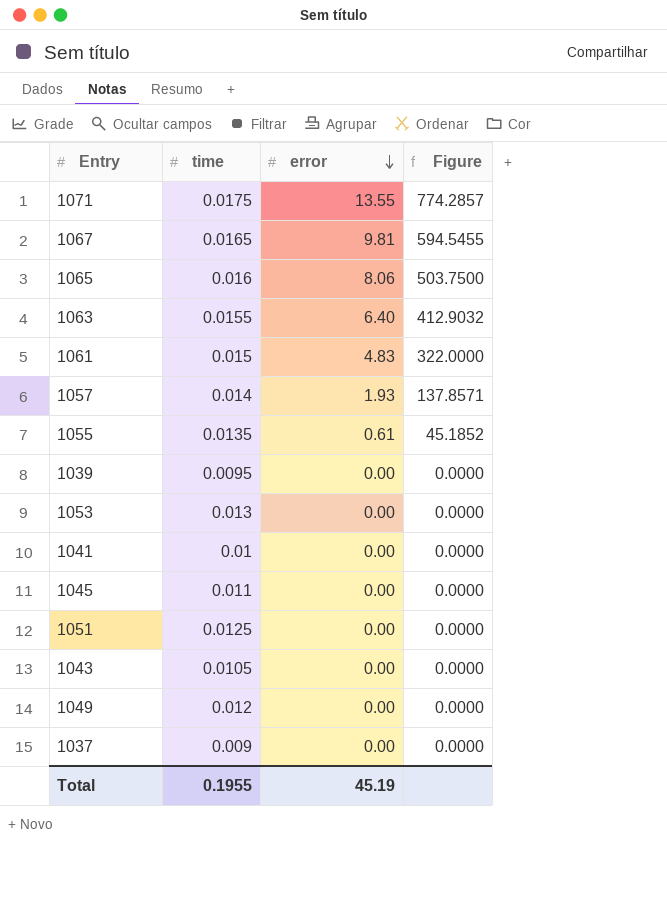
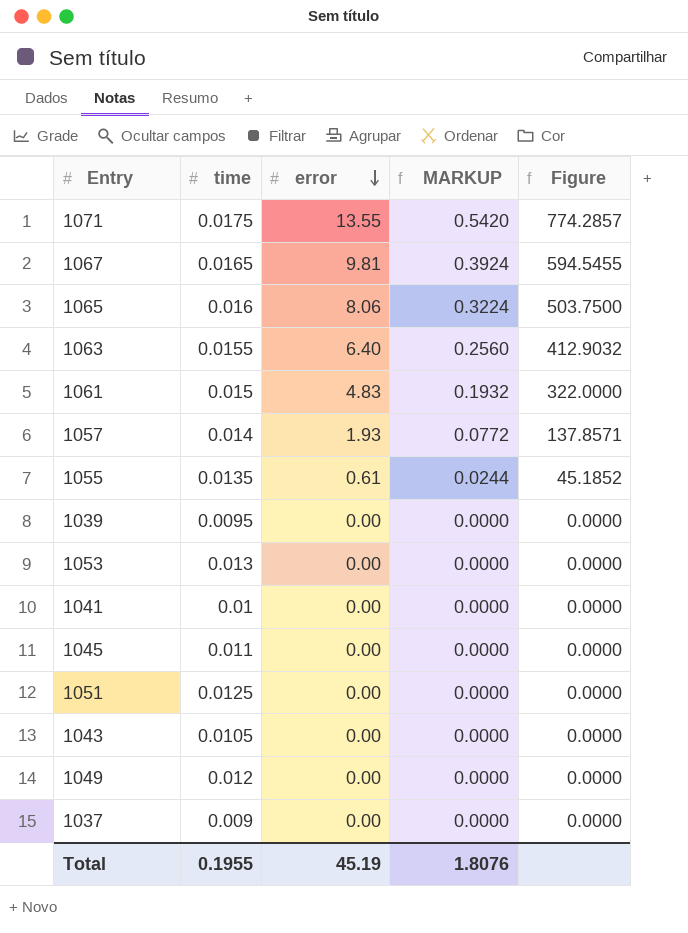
column MARKUP | formula: none -> [error] * 0.04

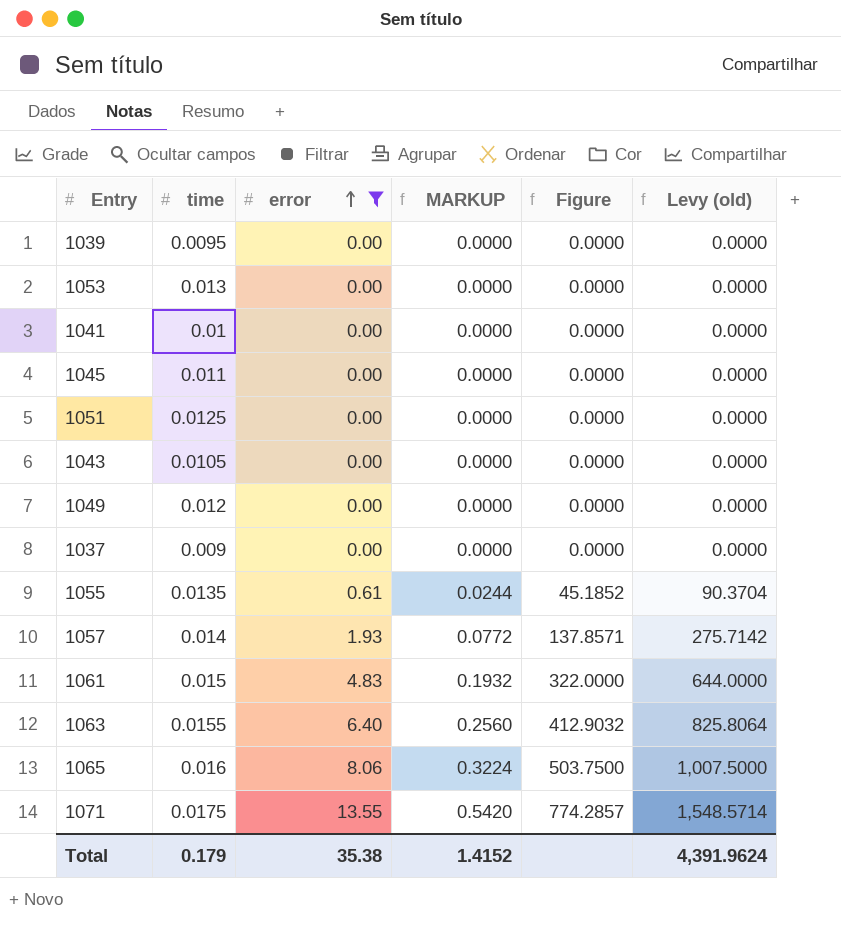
filter: none -> error != 9.81
row order: error descending -> error ascending
column Levy (old) | formula: none -> [Figure] * 2
Total | time: 0.1955 -> 0.179
Total | error: 45.19 -> 35.38
Total | MARKUP: 1.8076 -> 1.4152

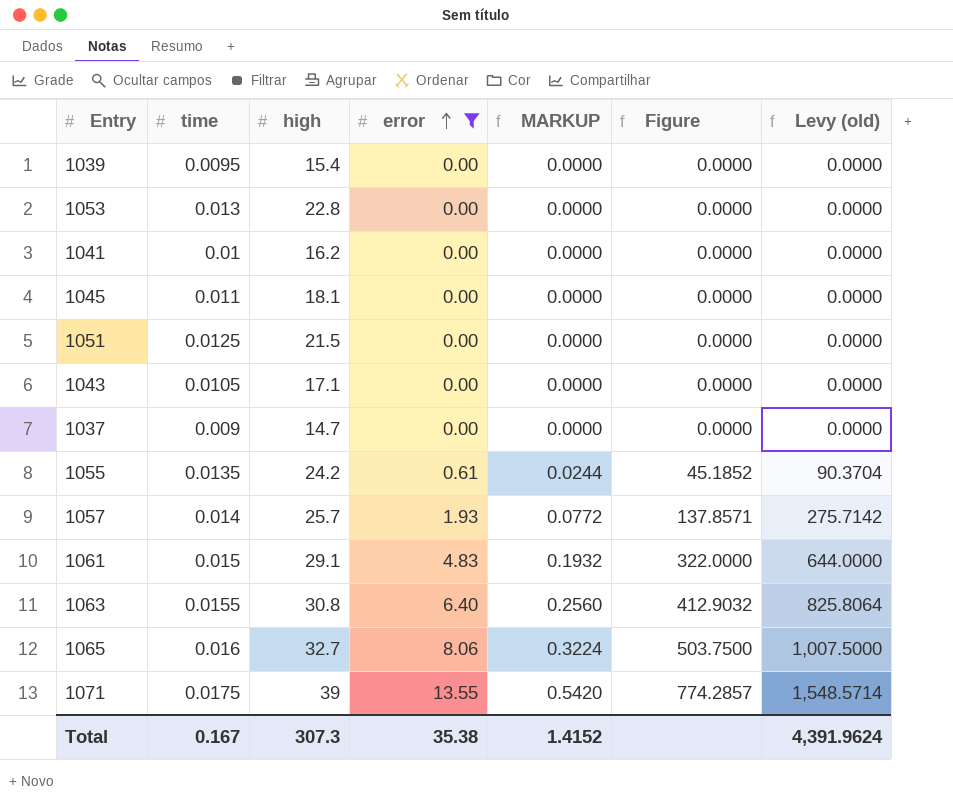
column high | position: none -> 3
row 1049: 0.012 | 0.00 | 0.0000 | 0.0000 | 0.0000 -> none
Total | time: 0.179 -> 0.167

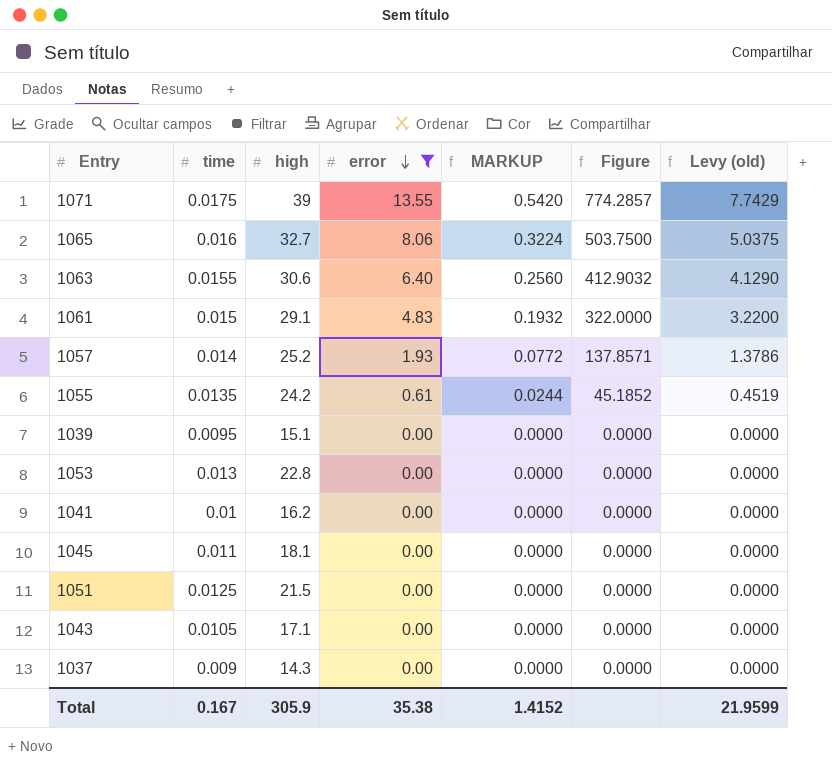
row order: error ascending -> error descending
column Levy (old) | formula: [Figure] * 2 -> [Figure] * 0.01
1063 | high: 30.8 -> 30.6
1057 | high: 25.7 -> 25.2
1039 | high: 15.4 -> 15.1
1037 | high: 14.7 -> 14.3
Total | high: 307.3 -> 305.9
Total | Levy (old): 4,391.9624 -> 21.9599

